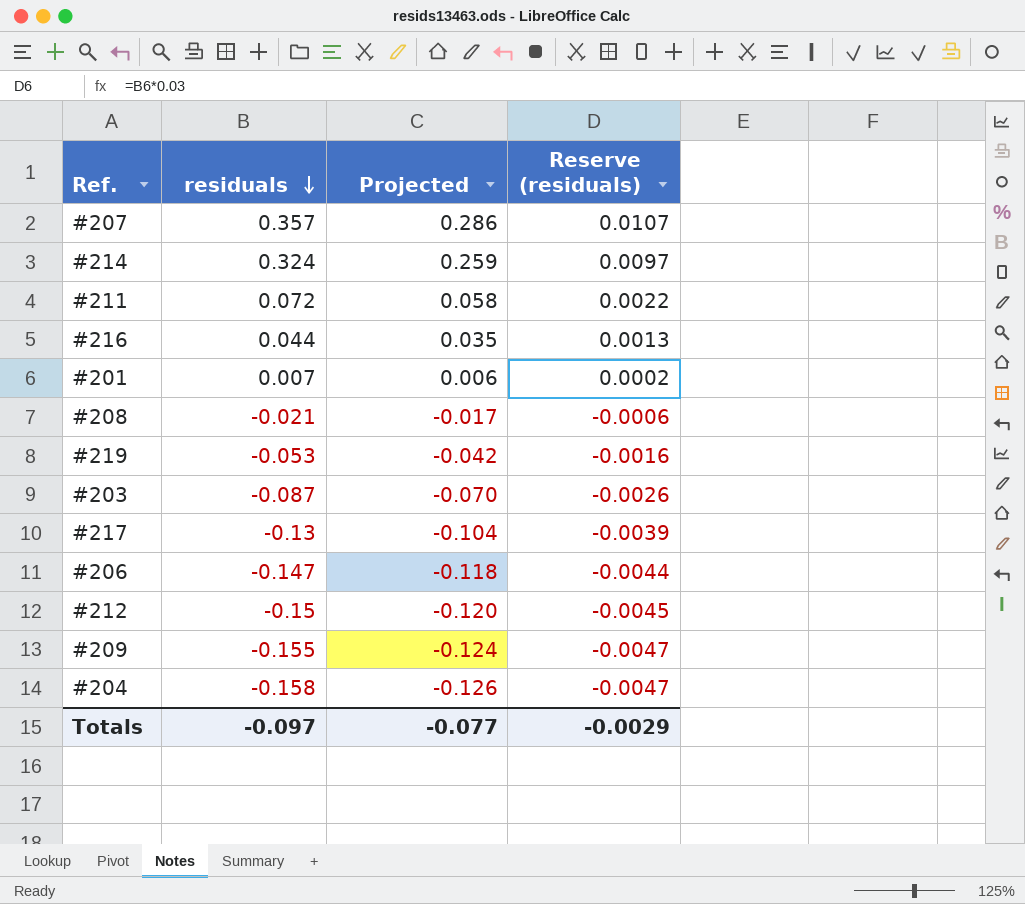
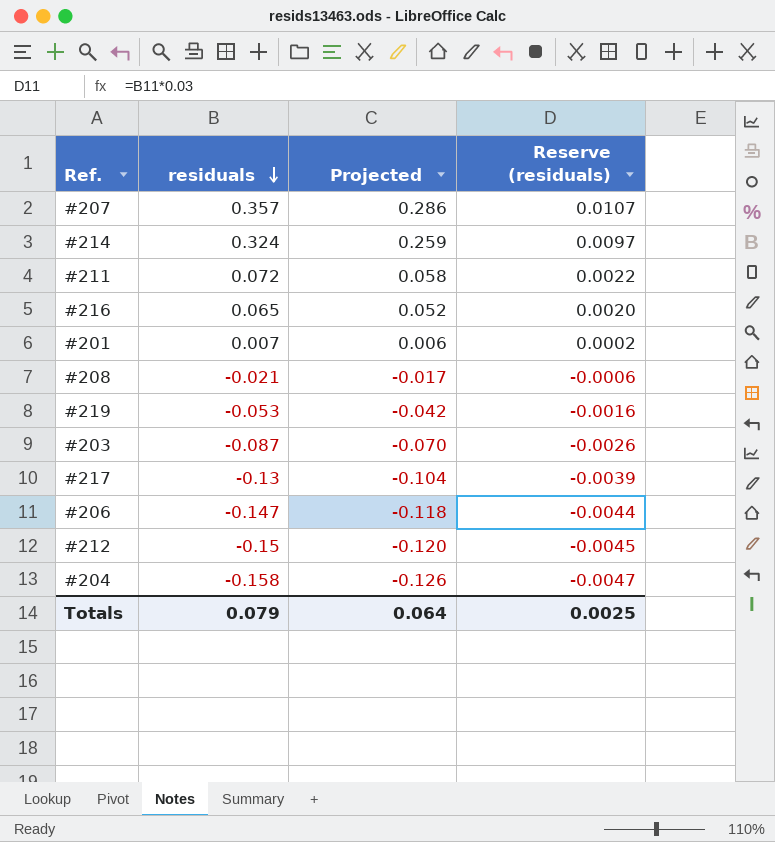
row #209: -0.155 | -0.124 | -0.0047 -> none
#216 | residuals: 0.044 -> 0.065
#216 | Projected: 0.035 -> 0.052
#216 | Reserve (residuals): 0.0013 -> 0.0020
Totals | residuals: -0.097 -> 0.079
Totals | Projected: -0.077 -> 0.064
Totals | Reserve (residuals): -0.0029 -> 0.0025

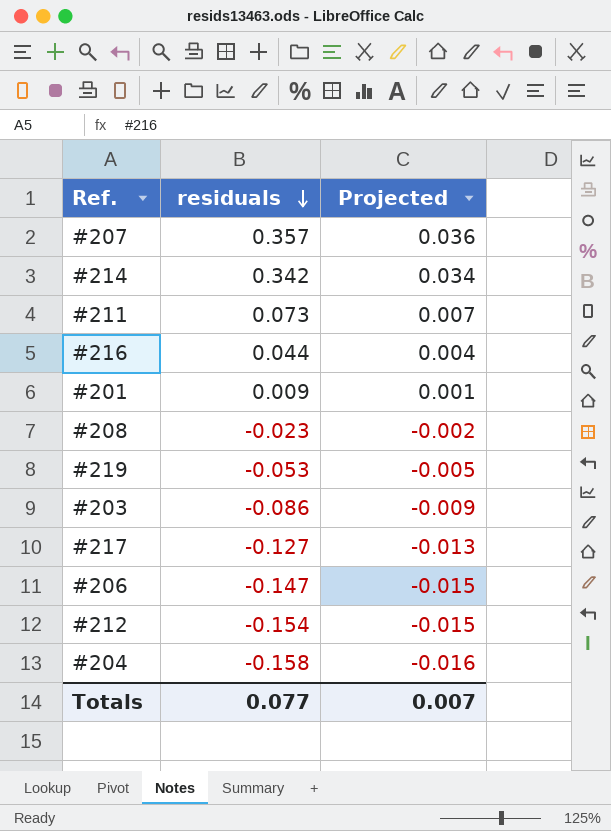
column Reserve (residuals) | formula: [residuals] * 0.03 -> none
column Projected | formula: [residuals] * 0.8 -> [residuals] * 0.1
#214 | residuals: 0.324 -> 0.342
#211 | residuals: 0.072 -> 0.073
#216 | residuals: 0.065 -> 0.044
#201 | residuals: 0.007 -> 0.009
#208 | residuals: -0.021 -> -0.023
#203 | residuals: -0.087 -> -0.086
#217 | residuals: -0.13 -> -0.127
#212 | residuals: -0.15 -> -0.154
Totals | residuals: 0.079 -> 0.077
Totals | Projected: 0.064 -> 0.007

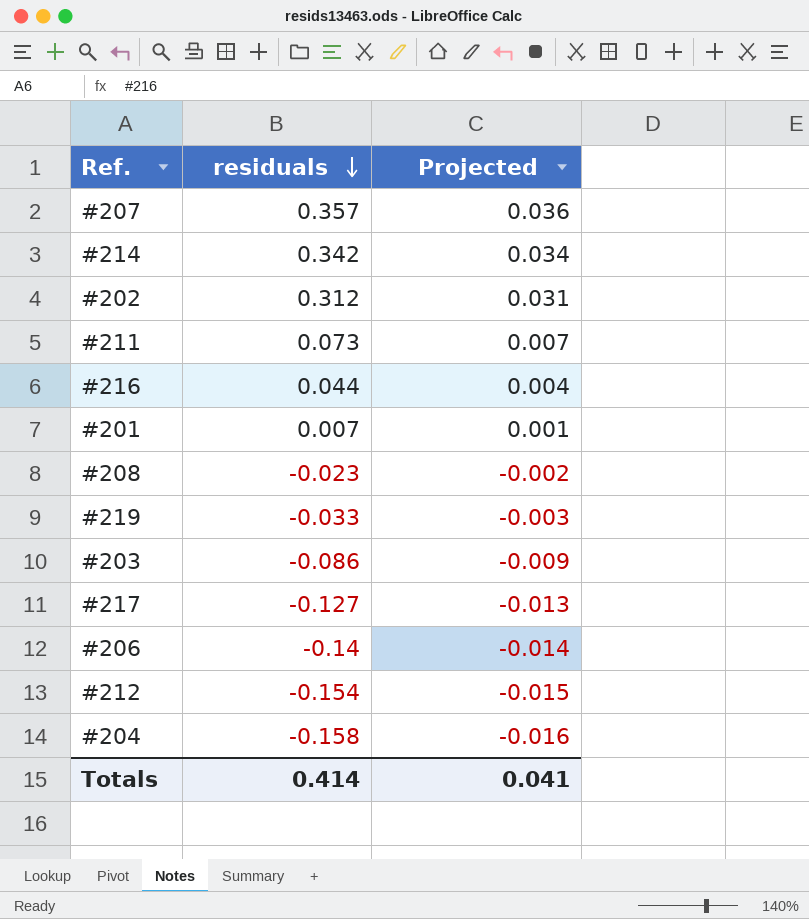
row #202: none -> 0.312 | 0.031
#201 | residuals: 0.009 -> 0.007
#219 | residuals: -0.053 -> -0.033
#219 | Projected: -0.005 -> -0.003
#206 | residuals: -0.147 -> -0.14
#206 | Projected: -0.015 -> -0.014
Totals | residuals: 0.077 -> 0.414
Totals | Projected: 0.007 -> 0.041

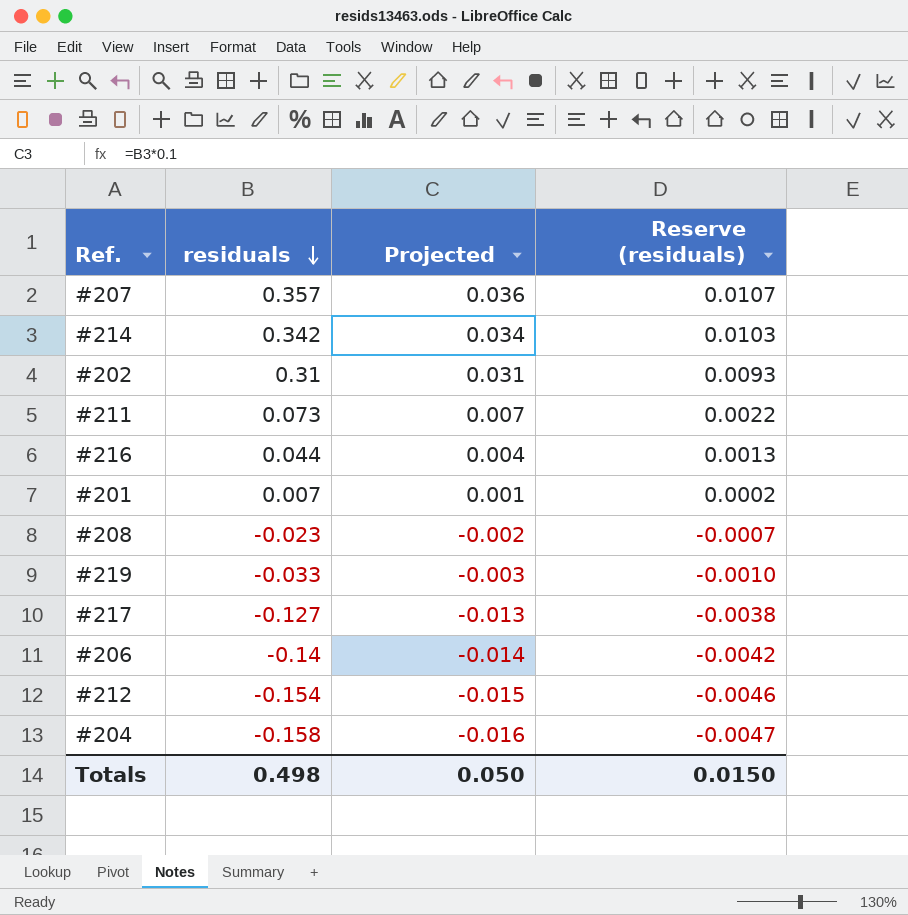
column Reserve (residuals) | formula: none -> [residuals] * 0.03
row #203: -0.086 | -0.009 -> none
#202 | residuals: 0.312 -> 0.31
Totals | residuals: 0.414 -> 0.498
Totals | Projected: 0.041 -> 0.050

